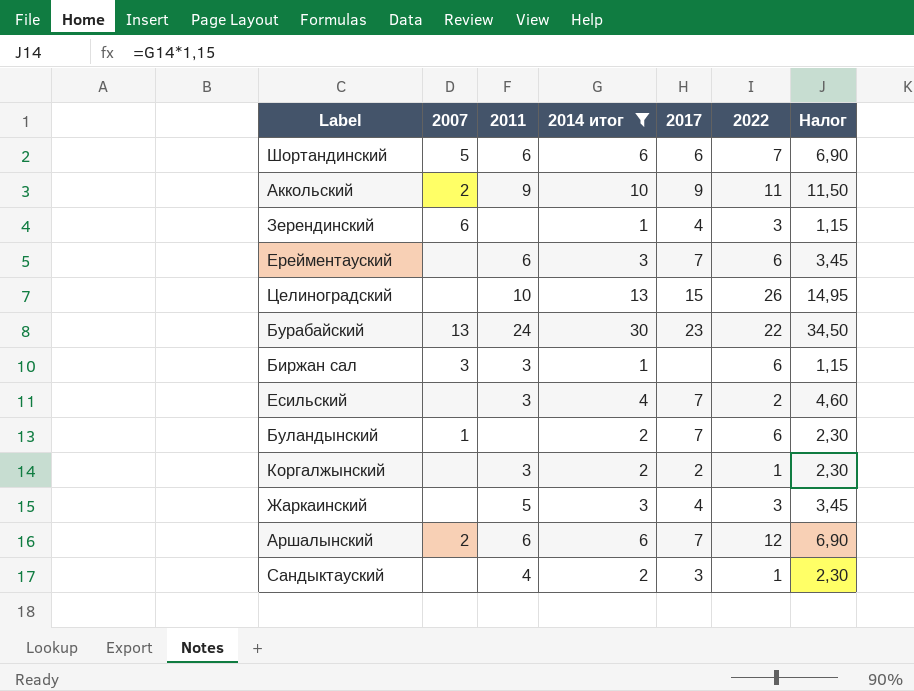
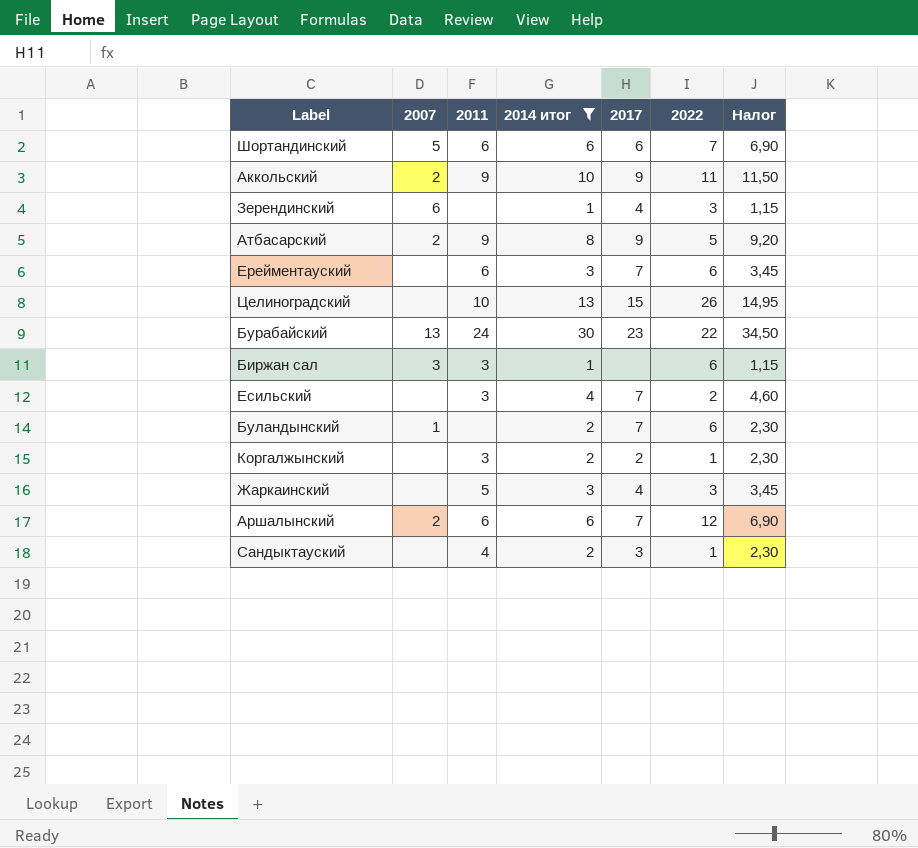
row Атбасарский: none -> 2 | 9 | 8 | 9 | 5 | 9,20

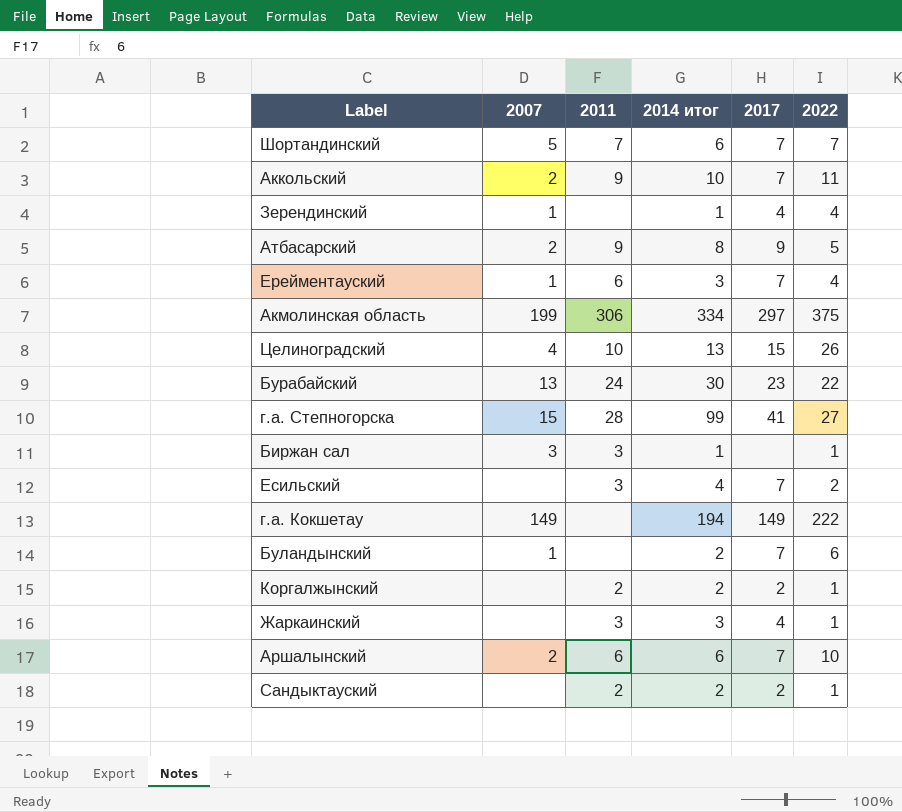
filter: 2014 итог <= 30 -> none
column Налог | formula: [2014 итог] * 1,15 -> none
Шортандинский | 2011: 6 -> 7
Шортандинский | 2017: 6 -> 7
Аккольский | 2017: 9 -> 7
Зерендинский | 2007: 6 -> 1
Зерендинский | 2022: 3 -> 4
Ерейментауский | 2007: none -> 1
Ерейментауский | 2022: 6 -> 4
Целиноградский | 2007: none -> 4
Биржан сал | 2022: 6 -> 1
Коргалжынский | 2011: 3 -> 2
Жаркаинский | 2011: 5 -> 3
Жаркаинский | 2022: 3 -> 1
Аршалынский | 2022: 12 -> 10
Сандыктауский | 2011: 4 -> 2
Сандыктауский | 2017: 3 -> 2

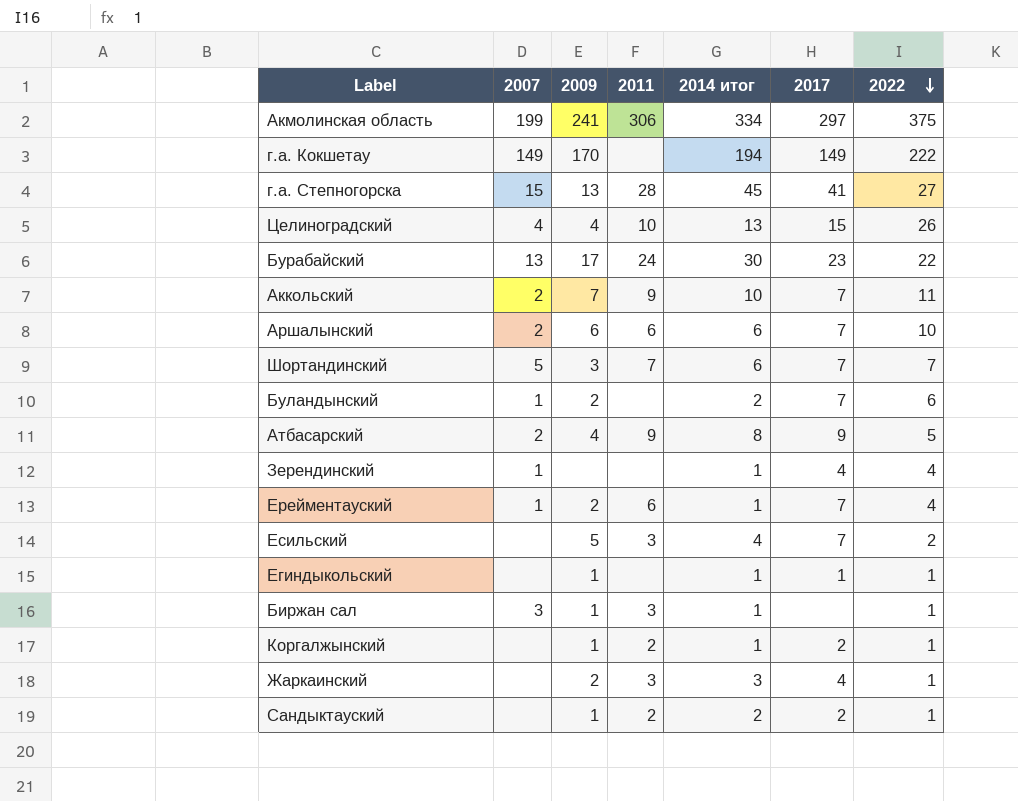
row order: none -> 2022 descending
column 2009 | position: none -> 3
г.а. Степногорска | 2014 итог: 99 -> 45
Ерейментауский | 2014 итог: 3 -> 1
row Егиндыкольский: none -> none | 1 | none | 1 | 1 | 1
Коргалжынский | 2014 итог: 2 -> 1

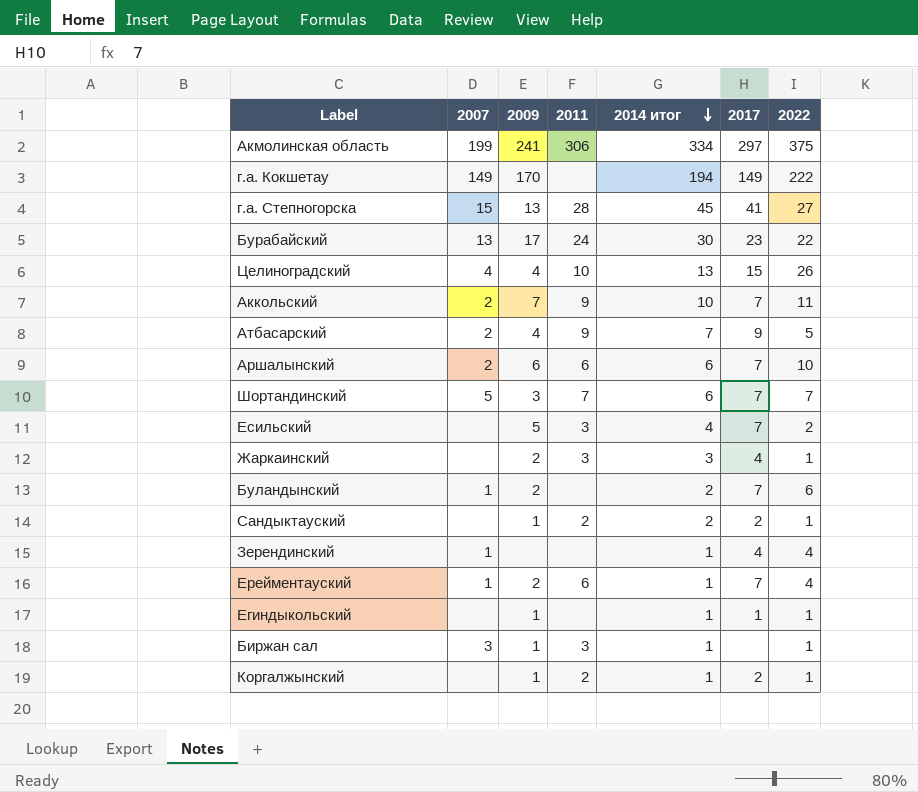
row order: 2022 descending -> 2014 итог descending
Атбасарский | 2014 итог: 8 -> 7

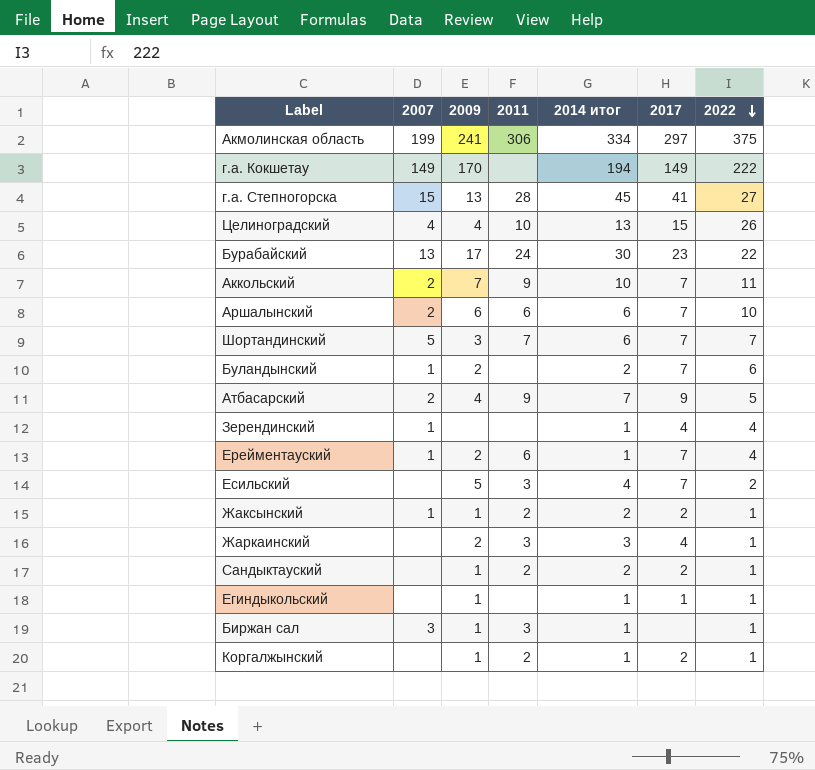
row order: 2014 итог descending -> 2022 descending
row Жаксынский: none -> 1 | 1 | 2 | 2 | 2 | 1

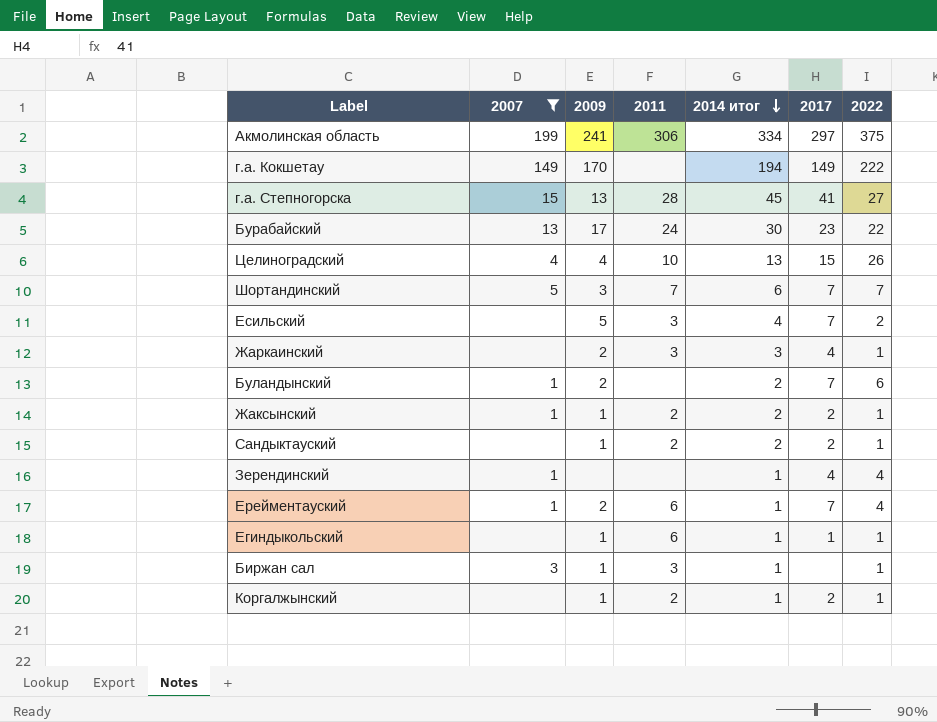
filter: none -> 2007 != 2
row order: 2022 descending -> 2014 итог descending
Егиндыкольский | 2011: none -> 6

